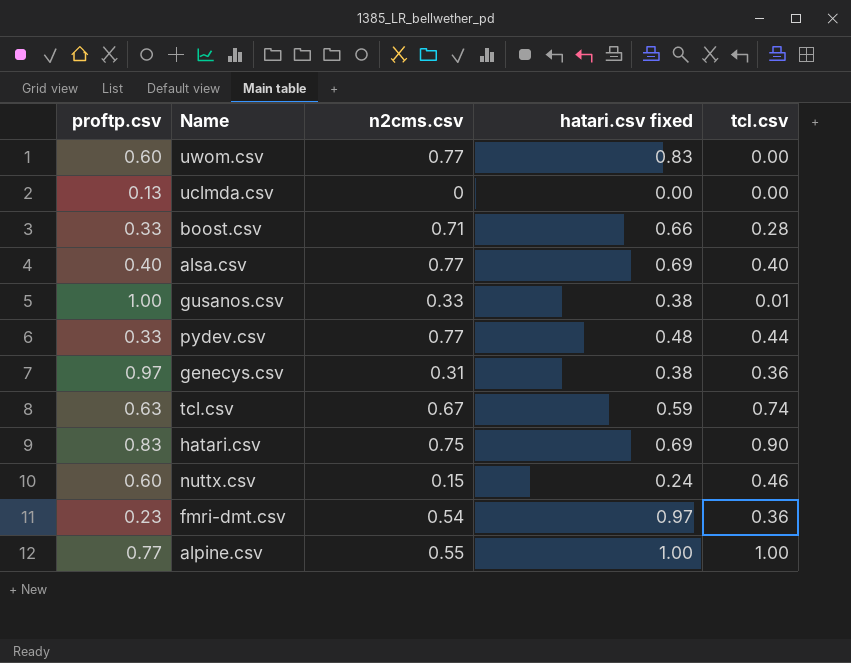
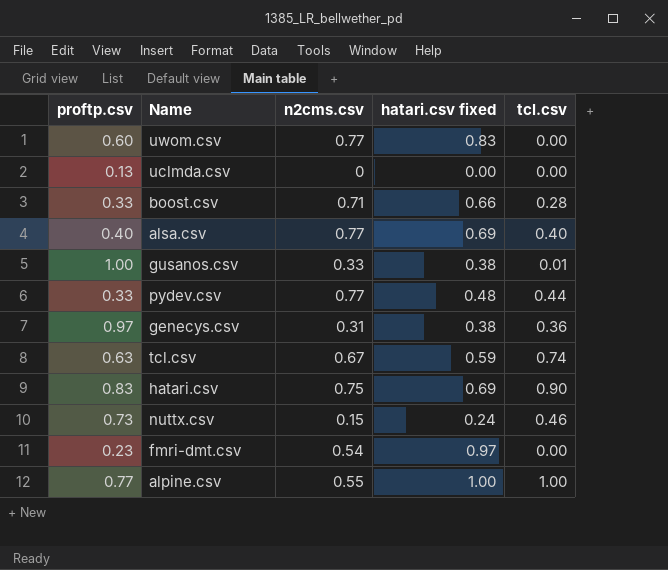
nuttx.csv | proftp.csv: 0.60 -> 0.73
fmri-dmt.csv | tcl.csv: 0.36 -> 0.00

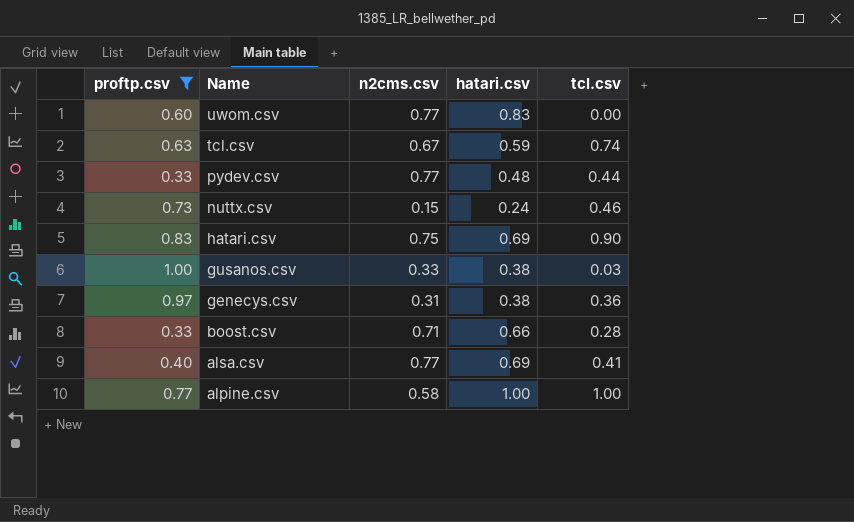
filter: none -> proftp.csv >= 0.33
row order: none -> Name descending
column name: hatari.csv fixed -> hatari.csv
gusanos.csv | tcl.csv: 0.01 -> 0.03
alsa.csv | tcl.csv: 0.40 -> 0.41
alpine.csv | n2cms.csv: 0.55 -> 0.58

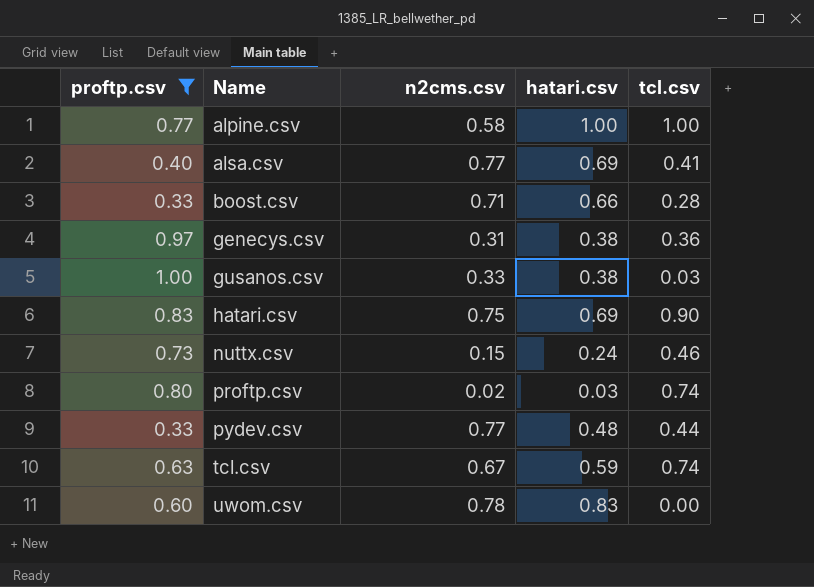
row order: Name descending -> Name ascending
row proftp.csv: none -> 0.80 | 0.02 | 0.03 | 0.74
uwom.csv | n2cms.csv: 0.77 -> 0.78

